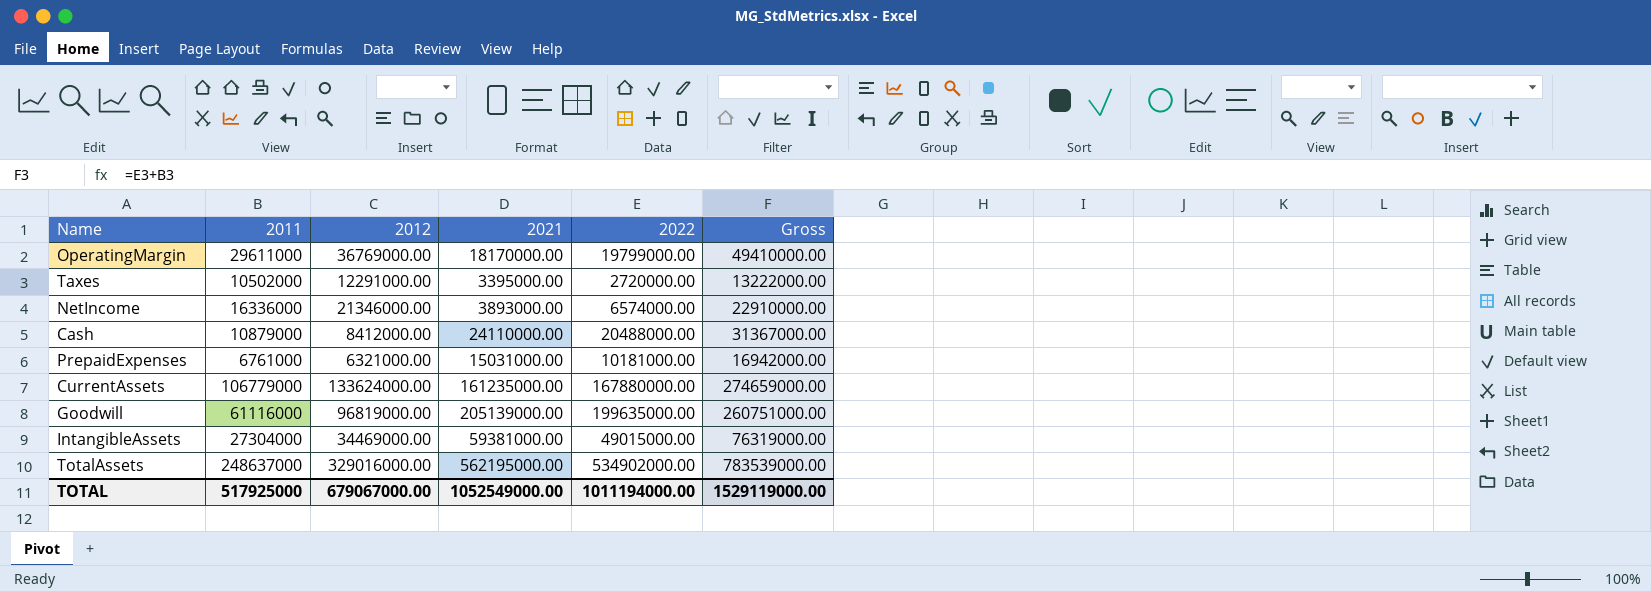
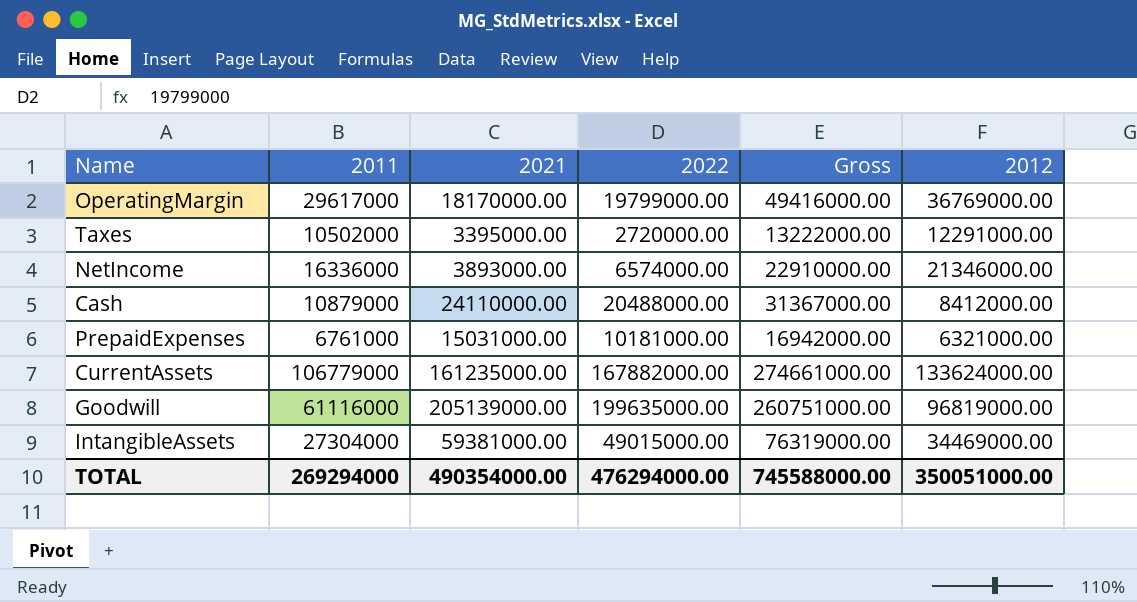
column 2012 | position: 3 -> 6
row TotalAssets: 248637000 | 329016000.00 | 562195000.00 | 534902000.00 | 783539000.00 -> none
OperatingMargin | 2011: 29611000 -> 29617000
OperatingMargin | Gross: 49410000.00 -> 49416000.00
CurrentAssets | 2022: 167880000.00 -> 167882000.00
CurrentAssets | Gross: 274659000.00 -> 274661000.00
TOTAL | 2011: 517925000 -> 269294000
TOTAL | 2021: 1052549000.00 -> 490354000.00
TOTAL | 2022: 1011194000.00 -> 476294000.00
TOTAL | Gross: 1529119000.00 -> 745588000.00
TOTAL | 2012: 679067000.00 -> 350051000.00

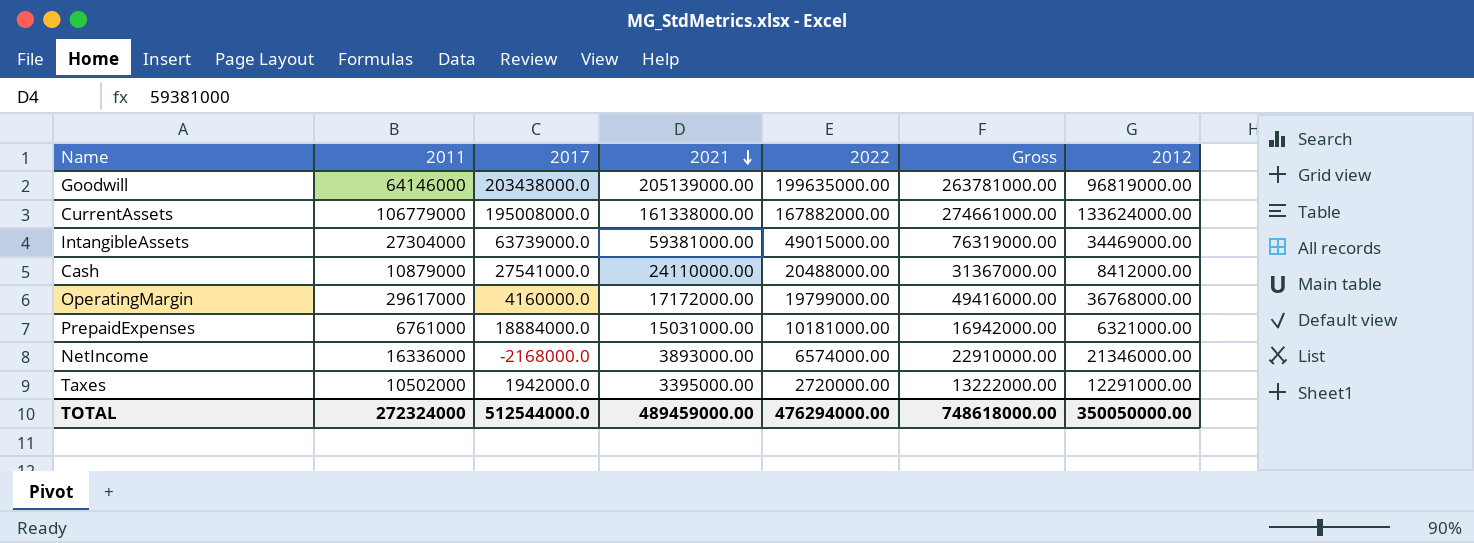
row order: none -> 2021 descending
column 2017 | position: none -> 3
Goodwill | 2011: 61116000 -> 64146000
Goodwill | Gross: 260751000.00 -> 263781000.00
CurrentAssets | 2021: 161235000.00 -> 161338000.00
OperatingMargin | 2021: 18170000.00 -> 17172000.00
OperatingMargin | 2012: 36769000.00 -> 36768000.00
TOTAL | 2011: 269294000 -> 272324000
TOTAL | 2021: 490354000.00 -> 489459000.00
TOTAL | Gross: 745588000.00 -> 748618000.00
TOTAL | 2012: 350051000.00 -> 350050000.00

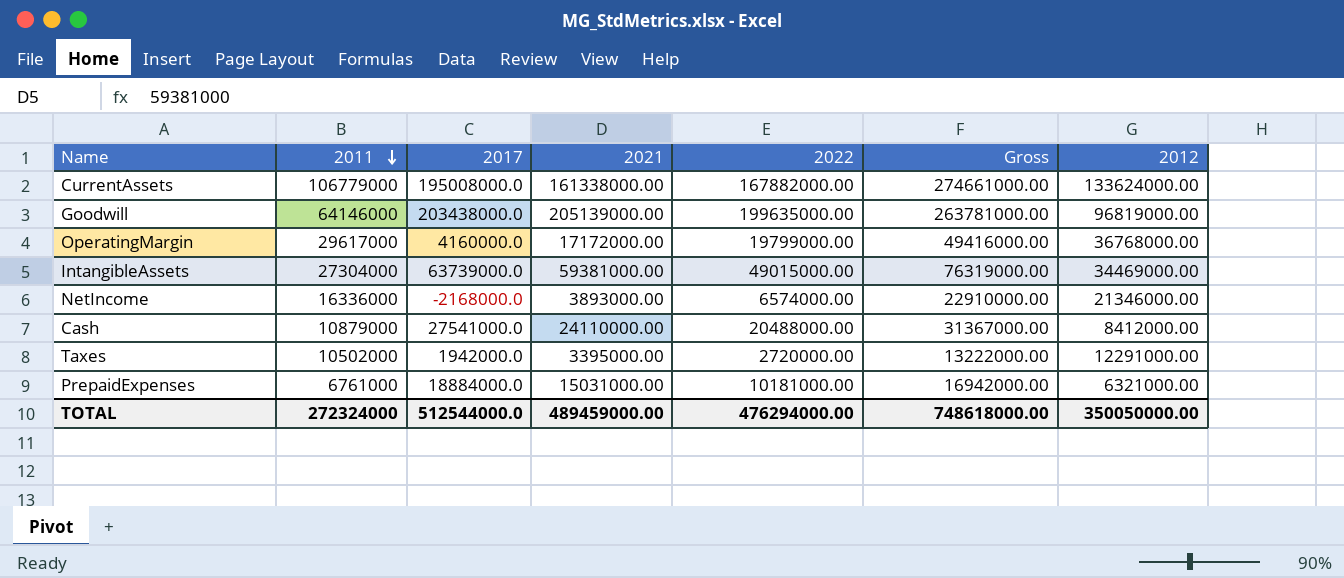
row order: 2021 descending -> 2011 descending

